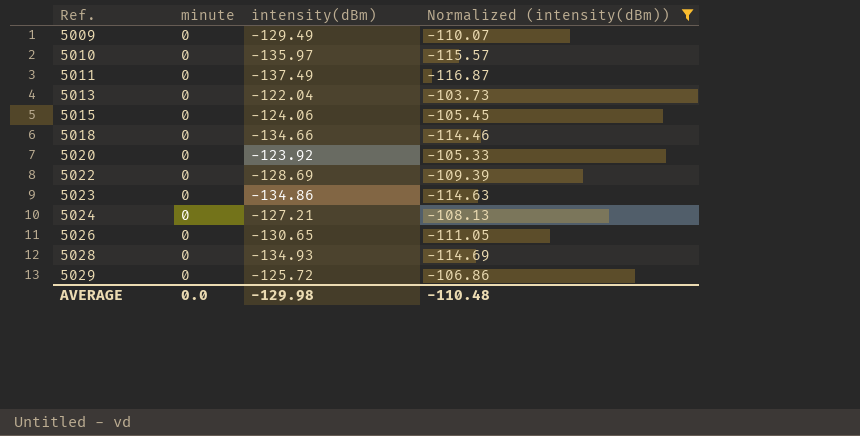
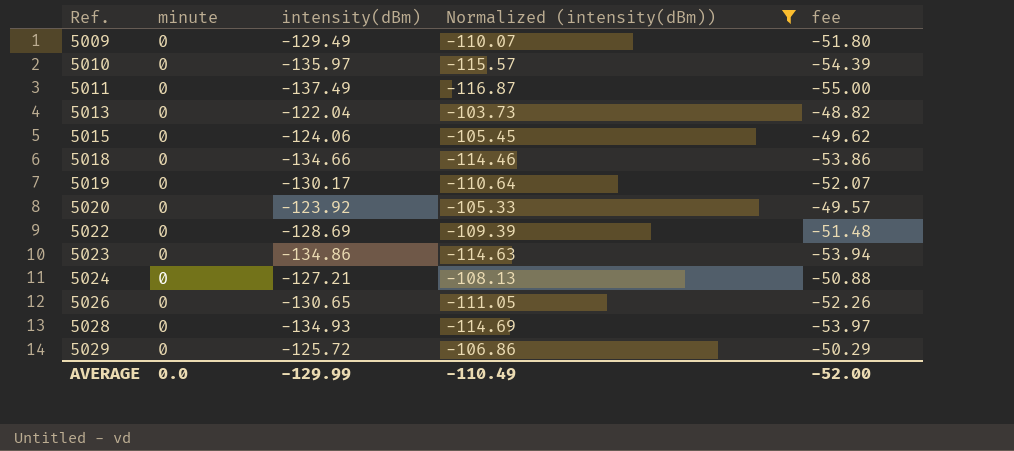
column fee | formula: none -> [intensity(dBm)] * 0.4
row 5019: none -> 0 | -130.17 | -110.64 | -52.07
AVERAGE | intensity(dBm): -129.98 -> -129.99
AVERAGE | Normalized (intensity(dBm)): -110.48 -> -110.49

